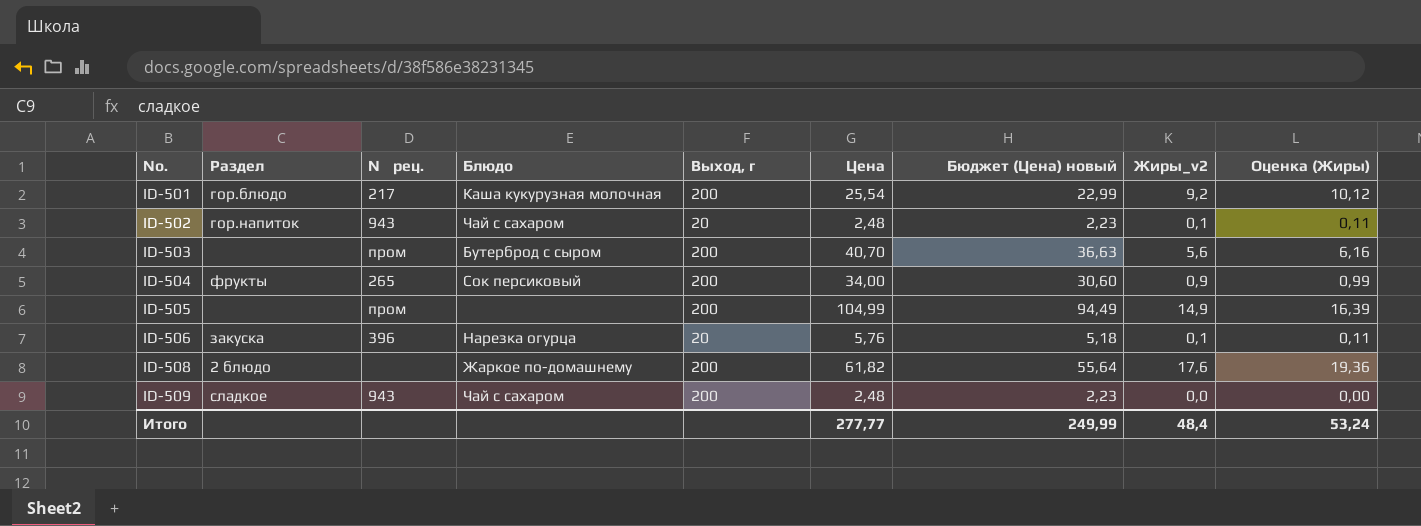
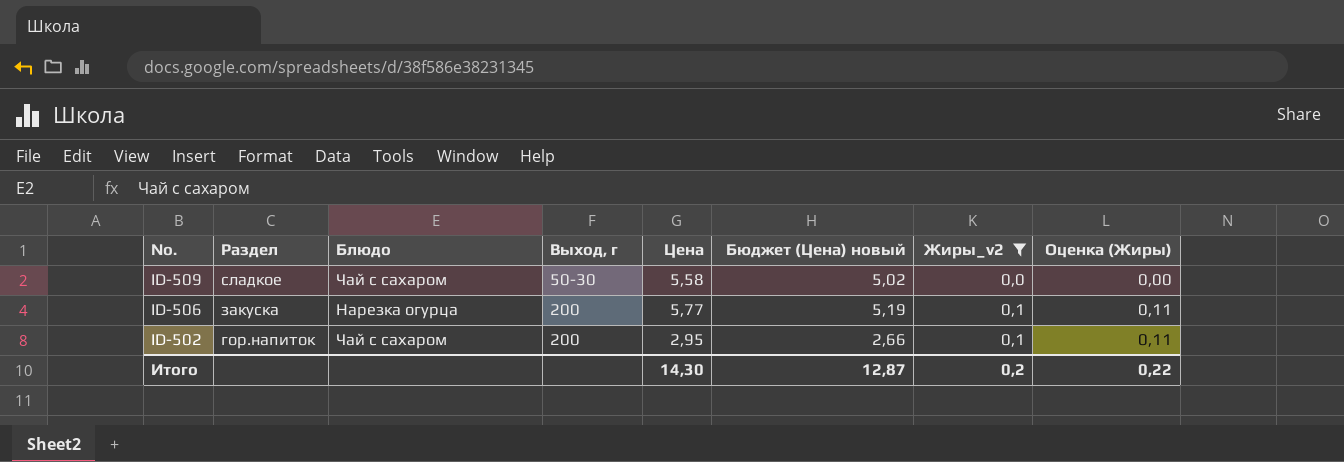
filter: none -> Жиры_v2 <= 0,1
row order: No. ascending -> No. descending
column № рец. | position: 3 -> none
ID-509 | Выход, г: 200 -> 50-30
ID-509 | Цена: 2,48 -> 5,58
ID-509 | Бюджет (Цена) новый: 2,23 -> 5,02
ID-506 | Выход, г: 20 -> 200
ID-506 | Цена: 5,76 -> 5,77
ID-506 | Бюджет (Цена) новый: 5,18 -> 5,19
ID-502 | Выход, г: 20 -> 200
ID-502 | Цена: 2,48 -> 2,95
ID-502 | Бюджет (Цена) новый: 2,23 -> 2,66
Итого | Цена: 277,77 -> 14,30
Итого | Бюджет (Цена) новый: 249,99 -> 12,87
Итого | Жиры_v2: 48,4 -> 0,2
Итого | Оценка (Жиры): 53,24 -> 0,22

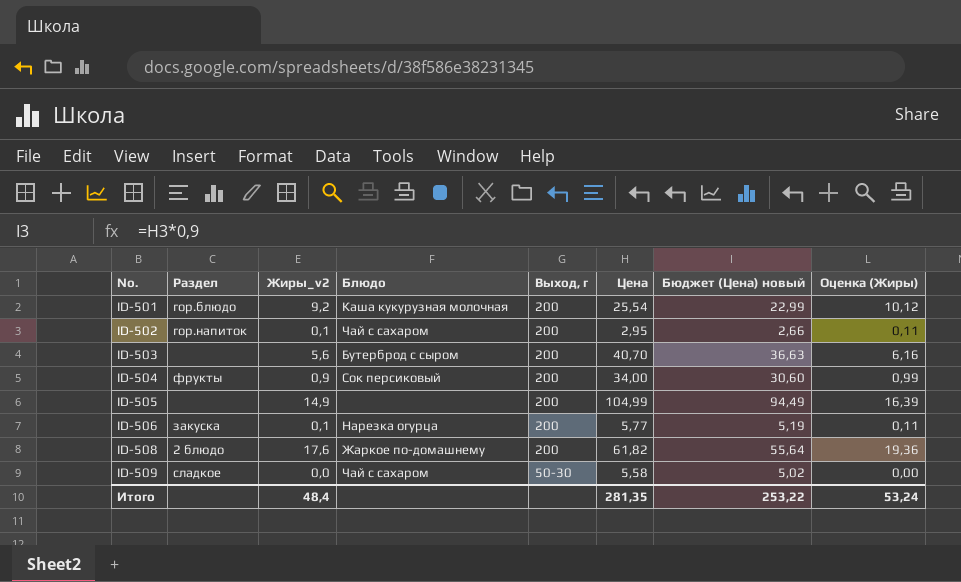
filter: Жиры_v2 <= 0,1 -> none
row order: No. descending -> No. ascending
column Жиры_v2 | position: 7 -> 3
Итого | Жиры_v2: 0,2 -> 48,4
Итого | Цена: 14,30 -> 281,35
Итого | Бюджет (Цена) новый: 12,87 -> 253,22
Итого | Оценка (Жиры): 0,22 -> 53,24

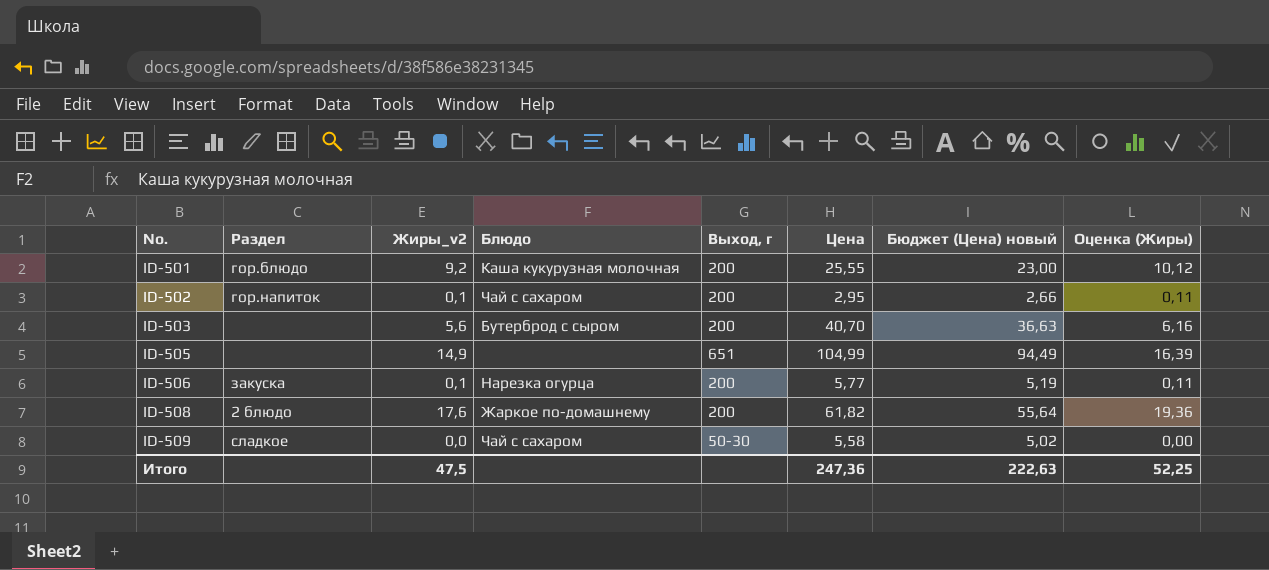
row ID-504: фрукты | 0,9 | Сок персиковый | 200 | 34,00 | 30,60 | 0,99 -> none
ID-501 | Цена: 25,54 -> 25,55
ID-501 | Бюджет (Цена) новый: 22,99 -> 23,00
ID-505 | Выход, г: 200 -> 651
Итого | Жиры_v2: 48,4 -> 47,5
Итого | Цена: 281,35 -> 247,36
Итого | Бюджет (Цена) новый: 253,22 -> 222,63
Итого | Оценка (Жиры): 53,24 -> 52,25

